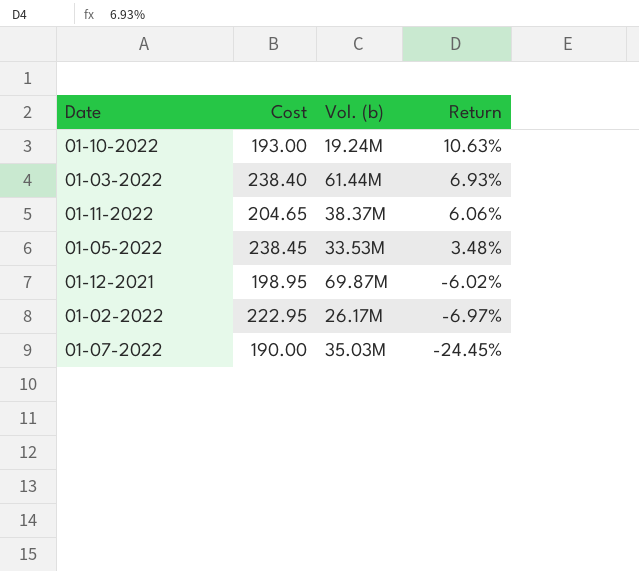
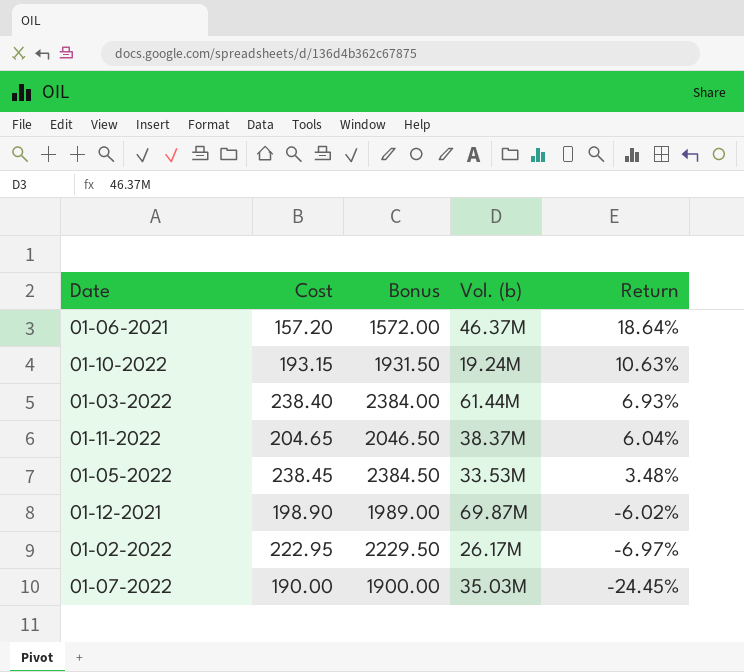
column Bonus | formula: none -> [Cost] * 10
row 01-06-2021: none -> 157.20 | 1572.00 | 46.37M | 18.64%
01-10-2022 | Cost: 193.00 -> 193.15
01-11-2022 | Return: 6.06% -> 6.04%
01-12-2021 | Cost: 198.95 -> 198.90

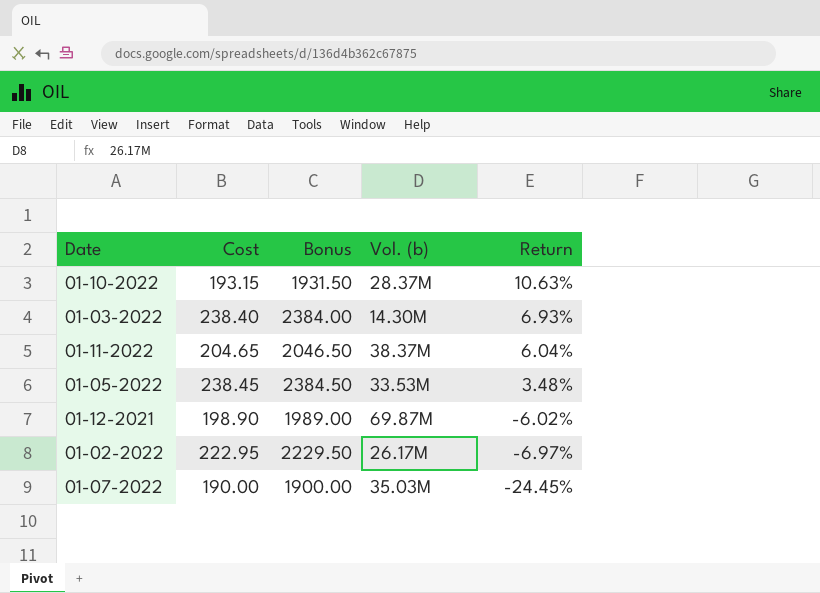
row 01-06-2021: 157.20 | 1572.00 | 46.37M | 18.64% -> none
01-10-2022 | Vol. (b): 19.24M -> 28.37M
01-03-2022 | Vol. (b): 61.44M -> 14.30M

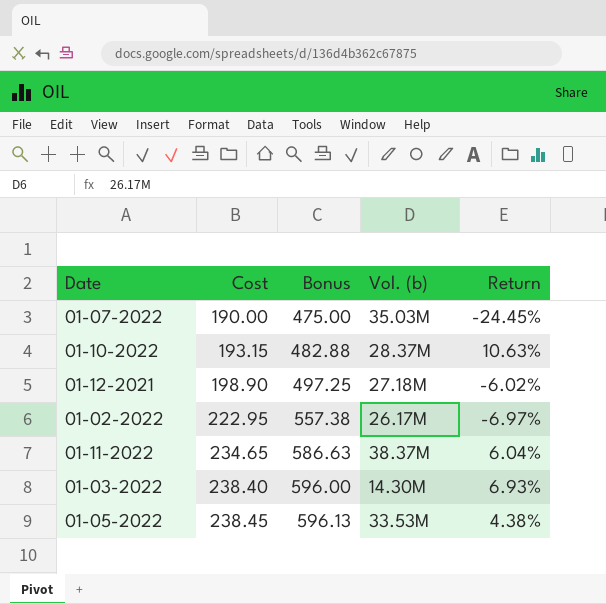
row order: Return descending -> Cost ascending
column Bonus | formula: [Cost] * 10 -> [Cost] * 2.5
01-12-2021 | Vol. (b): 69.87M -> 27.18M
01-11-2022 | Cost: 204.65 -> 234.65
01-05-2022 | Return: 3.48% -> 4.38%

